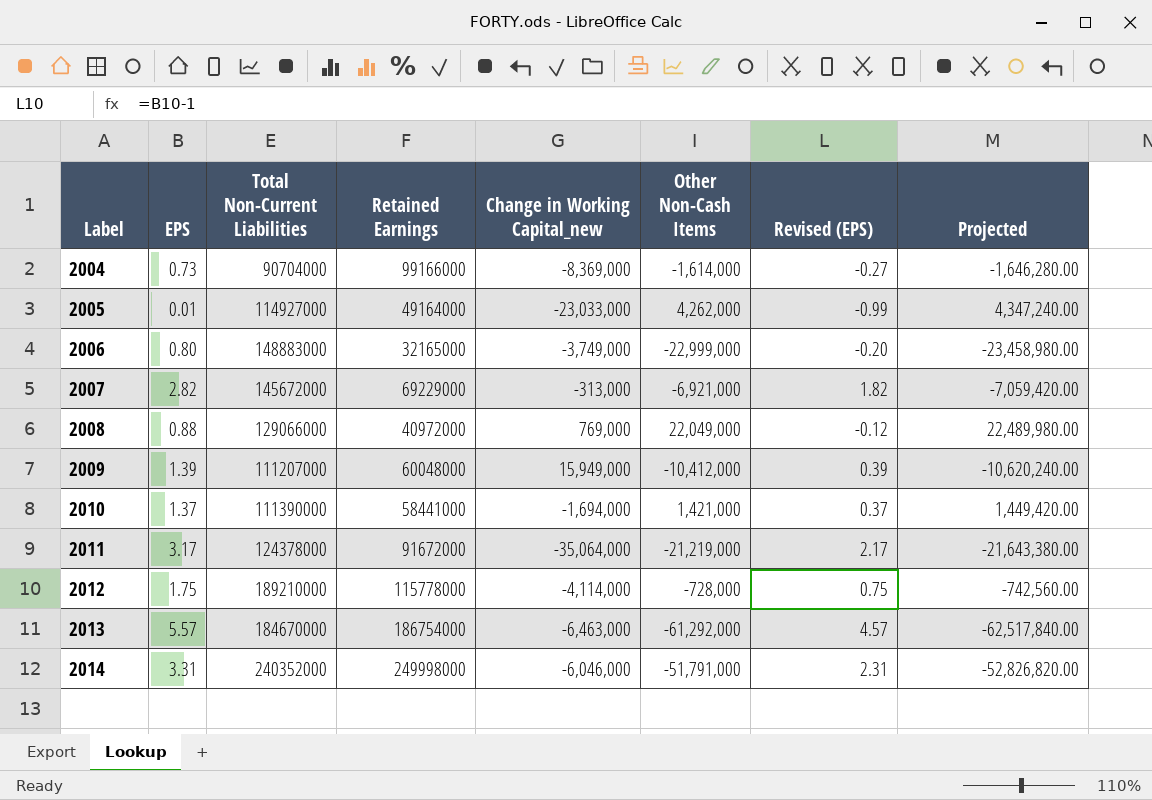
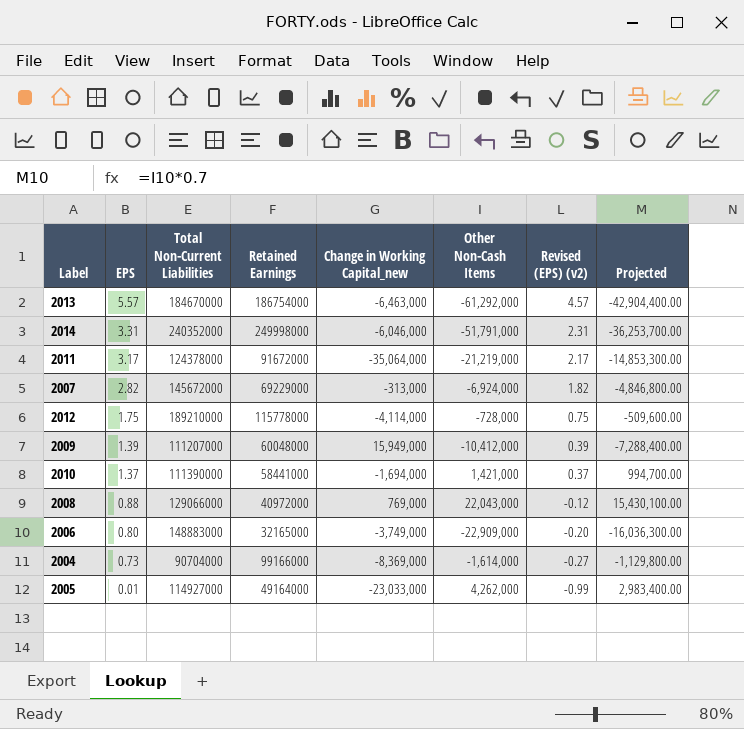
row order: Label ascending -> EPS descending
column name: Revised (EPS) -> Revised (EPS) (v2)
column Projected | formula: [Other Non-Cash Items] * 1.02 -> [Other Non-Cash Items] * 0.7
2007 | Other Non-Cash Items: -6,921,000 -> -6,924,000
2008 | Other Non-Cash Items: 22,049,000 -> 22,043,000
2006 | Other Non-Cash Items: -22,999,000 -> -22,909,000

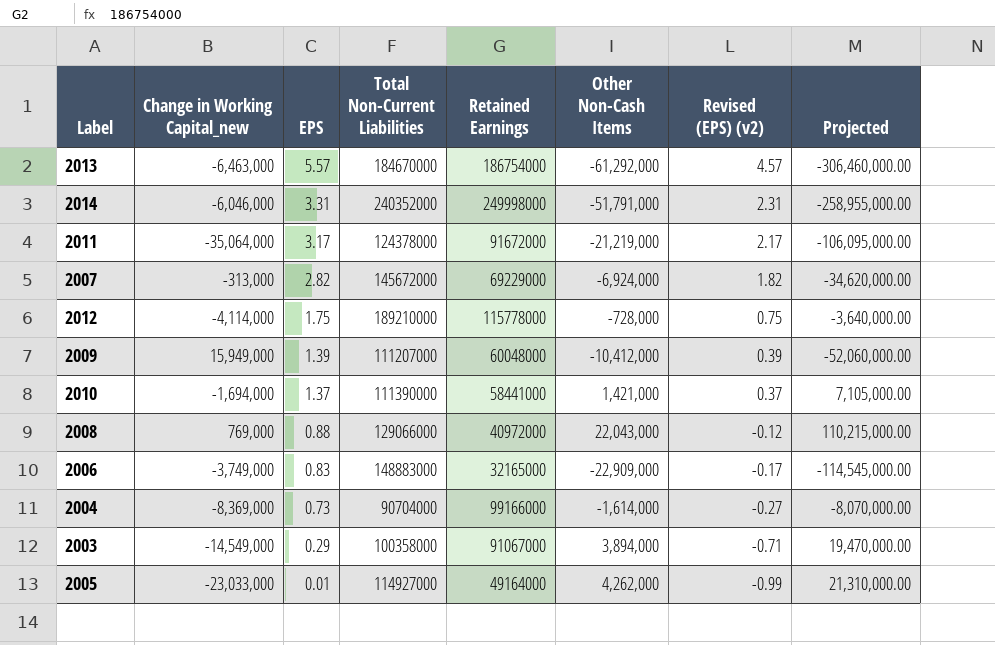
column Change in Working Capital_new | position: 5 -> 2
column Projected | formula: [Other Non-Cash Items] * 0.7 -> [Other Non-Cash Items] * 5
2006 | EPS: 0.80 -> 0.83
2006 | Revised (EPS) (v2): -0.20 -> -0.17
row 2003: none -> -14,549,000 | 0.29 | 100358000 | 91067000 | 3,894,000 | -0.71 | 19,470,000.00

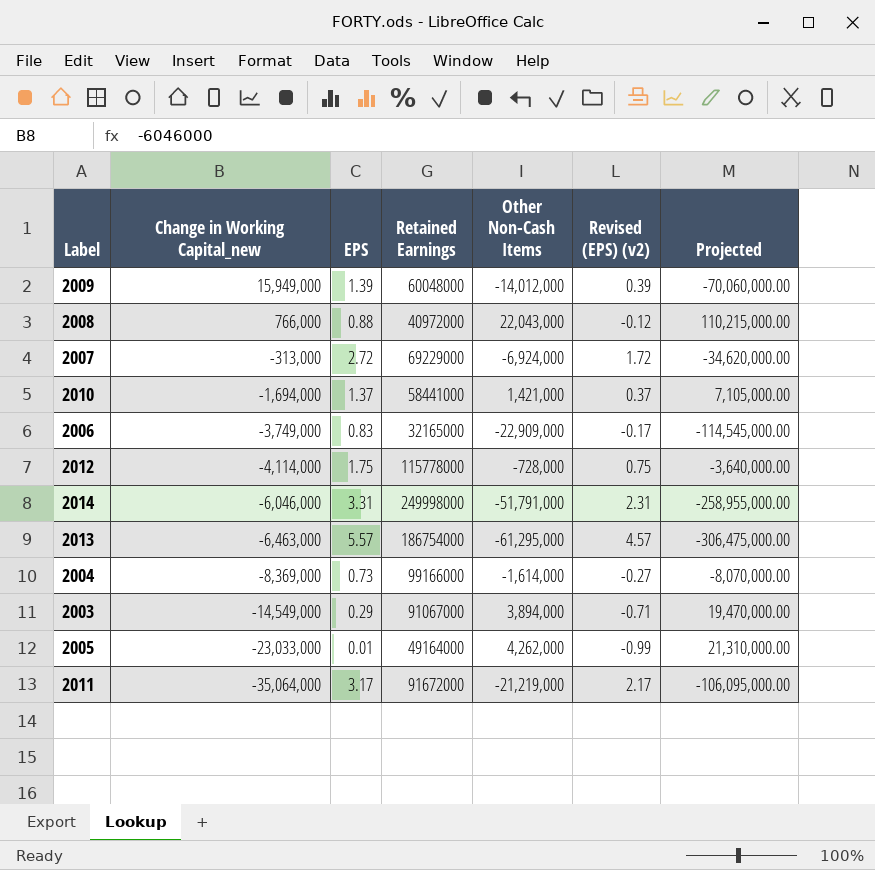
row order: EPS descending -> Change in Working Capital_new descending
column Total Non-Current Liabilities | position: 4 -> none
2009 | Other Non-Cash Items: -10,412,000 -> -14,012,000
2009 | Projected: -52,060,000.00 -> -70,060,000.00
2008 | Change in Working Capital_new: 769,000 -> 766,000
2007 | EPS: 2.82 -> 2.72
2007 | Revised (EPS) (v2): 1.82 -> 1.72
2013 | Other Non-Cash Items: -61,292,000 -> -61,295,000
2013 | Projected: -306,460,000.00 -> -306,475,000.00

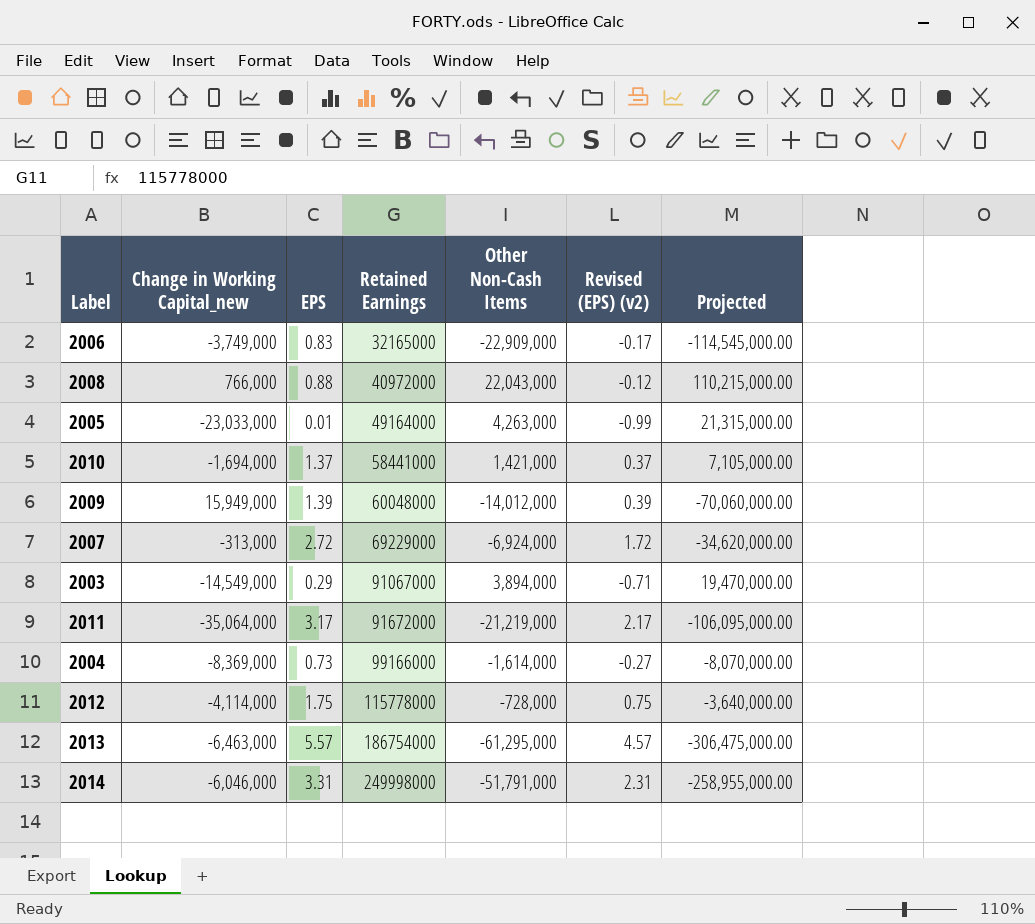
row order: Change in Working Capital_new descending -> Retained Earnings ascending
2005 | Other Non-Cash Items: 4,262,000 -> 4,263,000
2005 | Projected: 21,310,000.00 -> 21,315,000.00

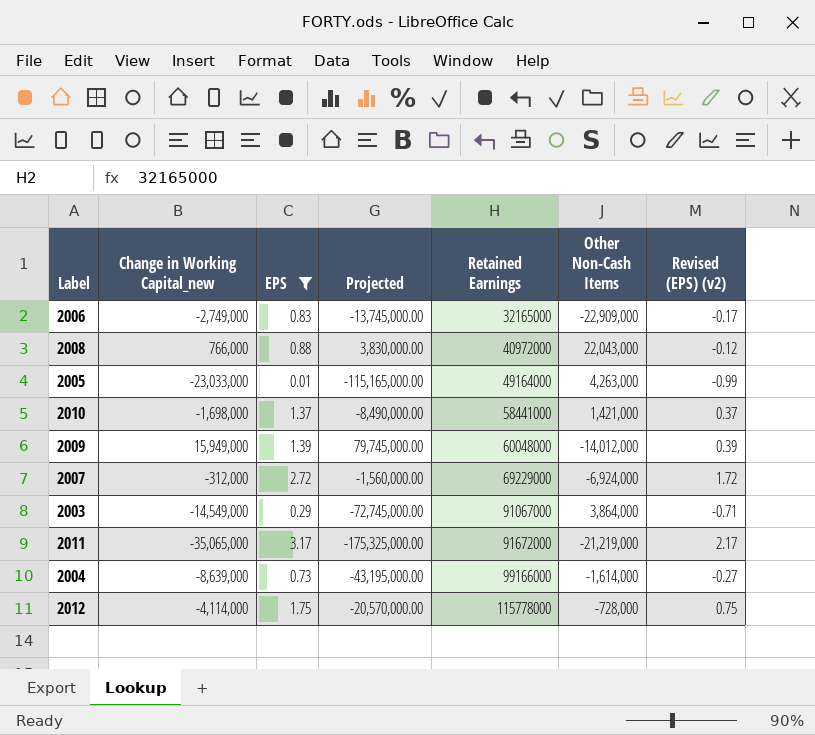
filter: none -> EPS <= 3.17
column Projected | formula: [Other Non-Cash Items] * 5 -> [Change in Working Capital_new] * 5
column Projected | position: 7 -> 4
2006 | Change in Working Capital_new: -3,749,000 -> -2,749,000
2010 | Change in Working Capital_new: -1,694,000 -> -1,698,000
2007 | Change in Working Capital_new: -313,000 -> -312,000
2003 | Other Non-Cash Items: 3,894,000 -> 3,864,000
2011 | Change in Working Capital_new: -35,064,000 -> -35,065,000
2004 | Change in Working Capital_new: -8,369,000 -> -8,639,000

